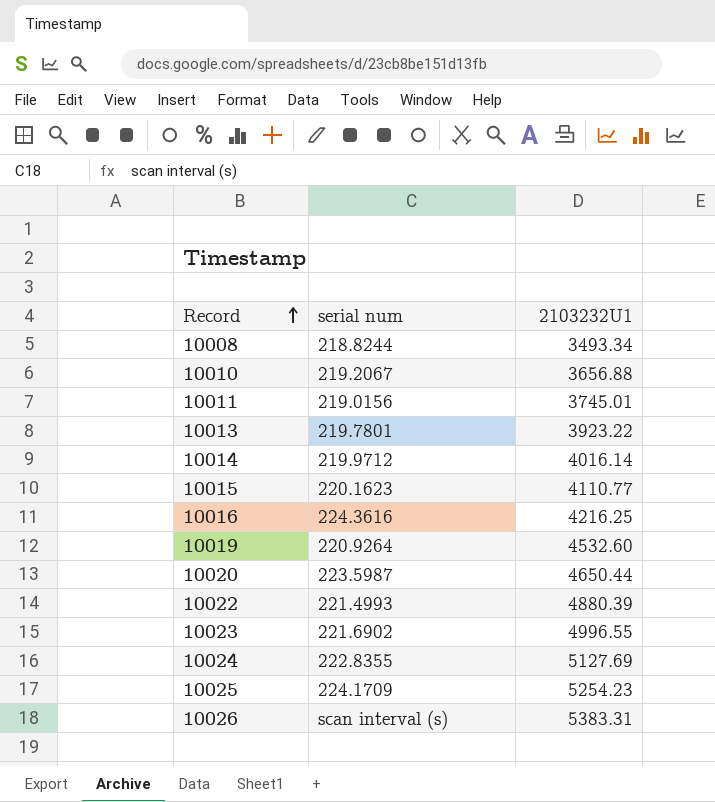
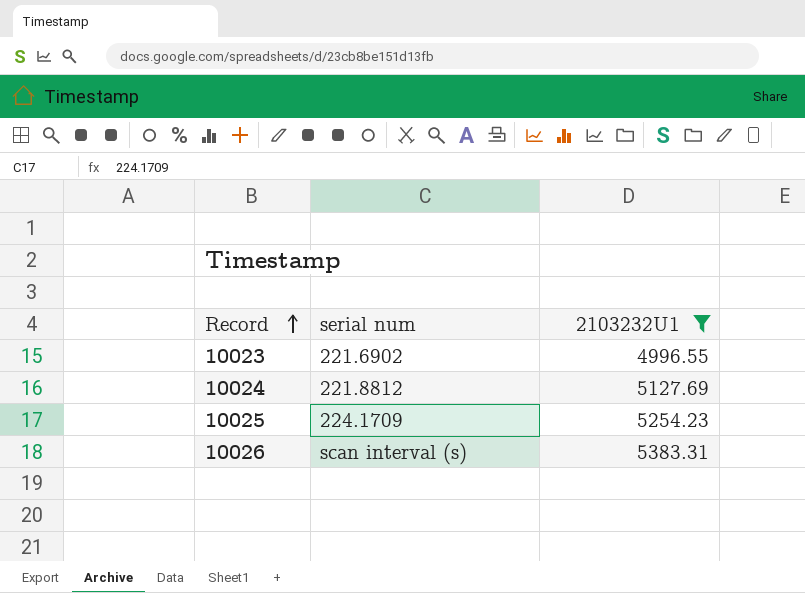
filter: none -> 2103232U1 >= 4996.55
10024 | serial num: 222.8355 -> 221.8812

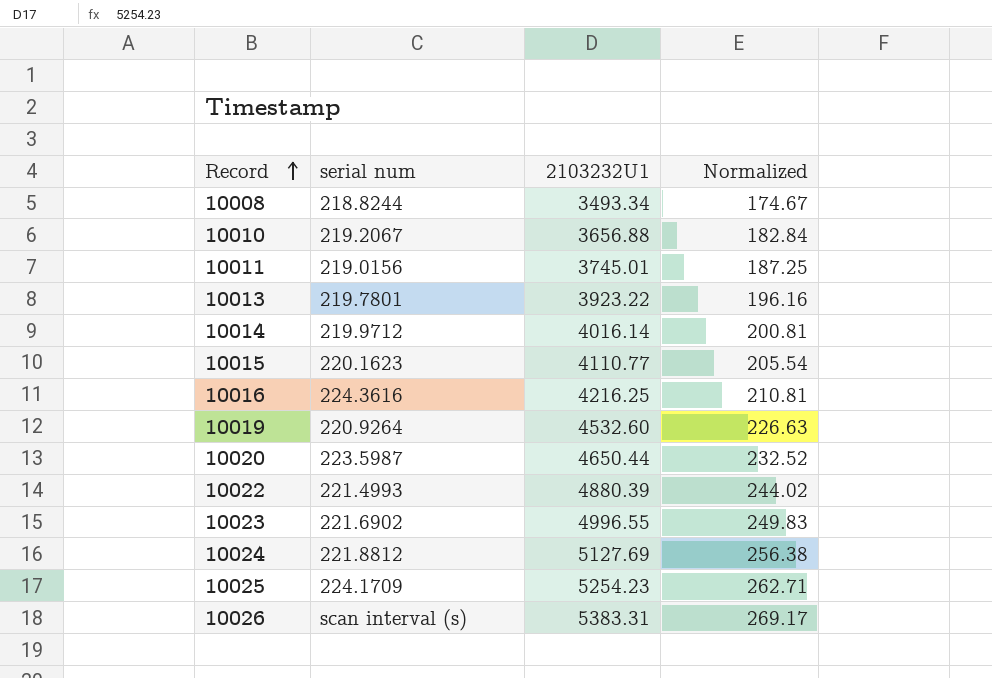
filter: 2103232U1 >= 4996.55 -> none
column Normalized | formula: none -> [2103232U1] * 0.05

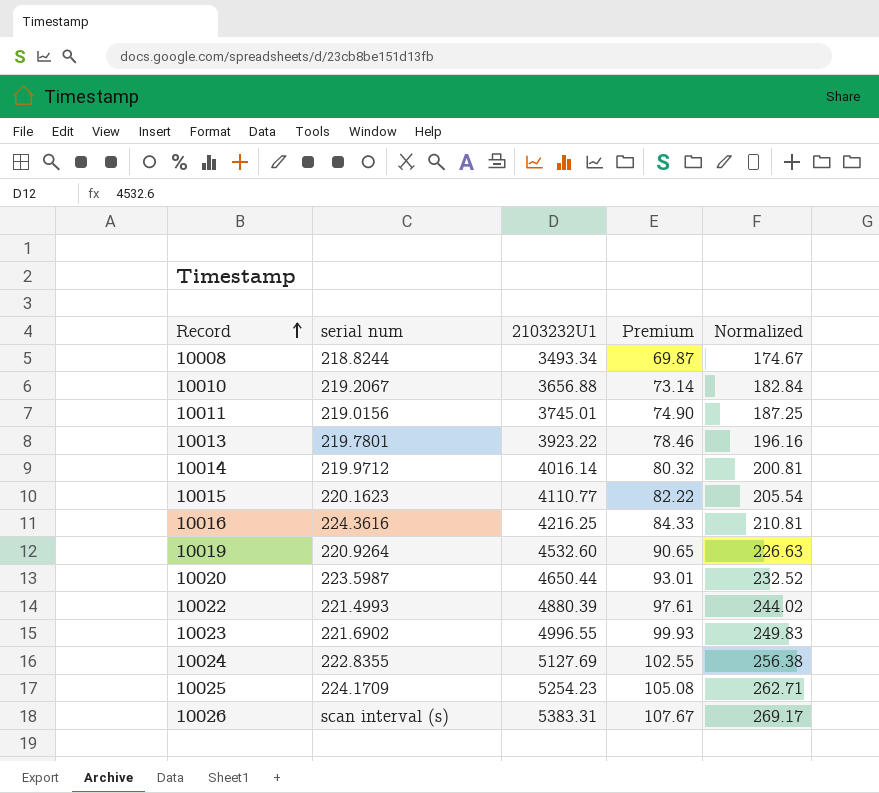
column Premium | formula: none -> [2103232U1] * 0.02
10024 | serial num: 221.8812 -> 222.8355

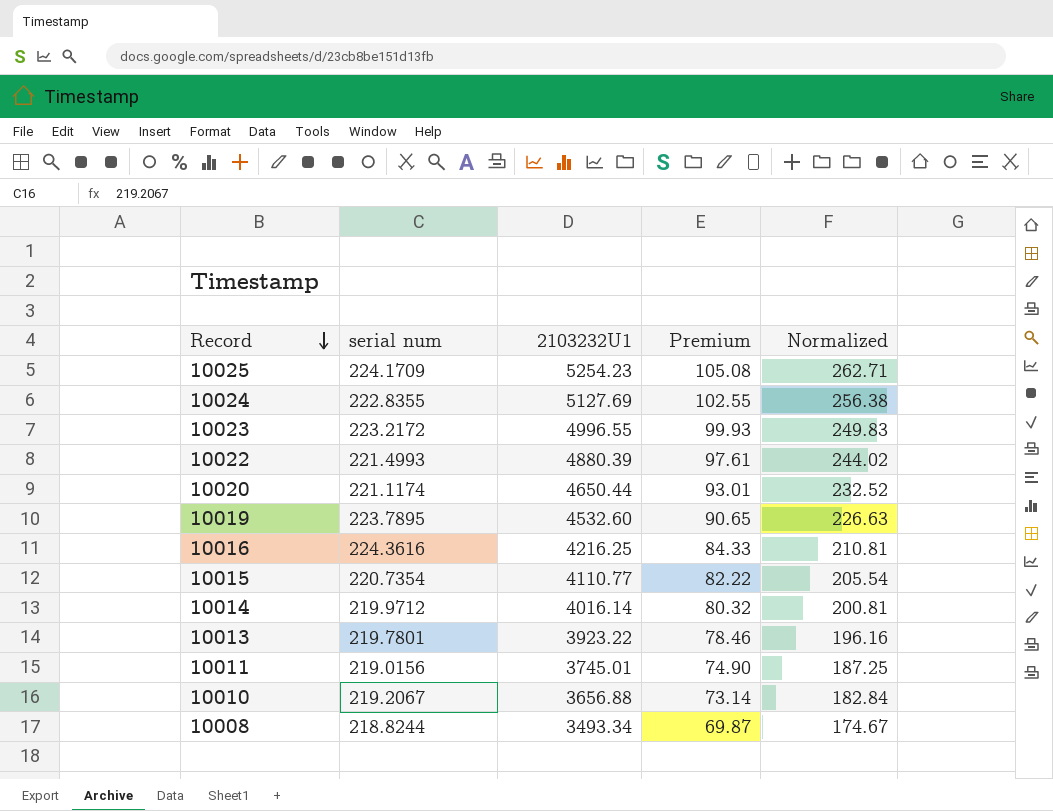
row order: Record ascending -> Record descending
row 10026: scan interval (s) | 5383.31 | 107.67 | 269.17 -> none
10023 | serial num: 221.6902 -> 223.2172
10020 | serial num: 223.5987 -> 221.1174
10019 | serial num: 220.9264 -> 223.7895
10015 | serial num: 220.1623 -> 220.7354

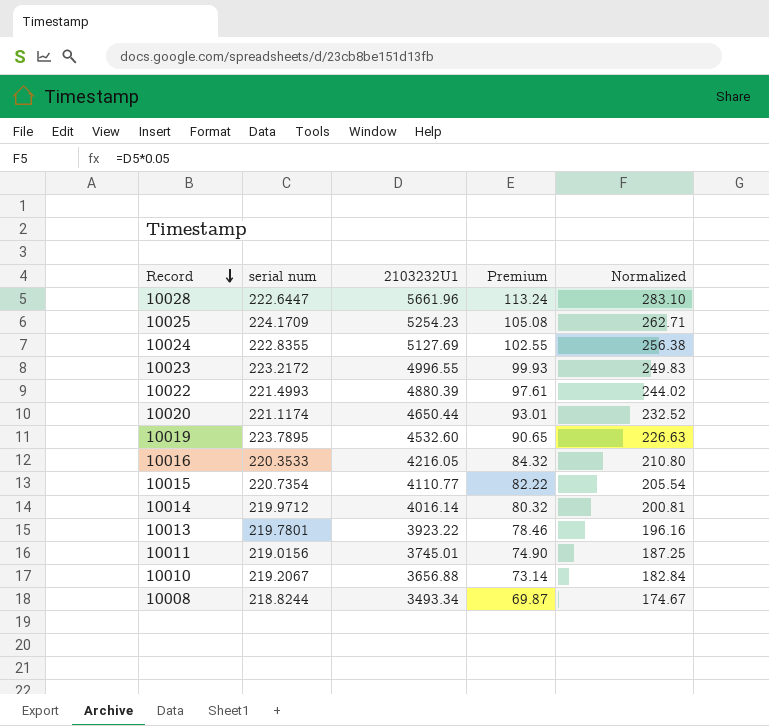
row 10028: none -> 222.6447 | 5661.96 | 113.24 | 283.10
10016 | serial num: 224.3616 -> 220.3533
10016 | 2103232U1: 4216.25 -> 4216.05
10016 | Premium: 84.33 -> 84.32
10016 | Normalized: 210.81 -> 210.80

